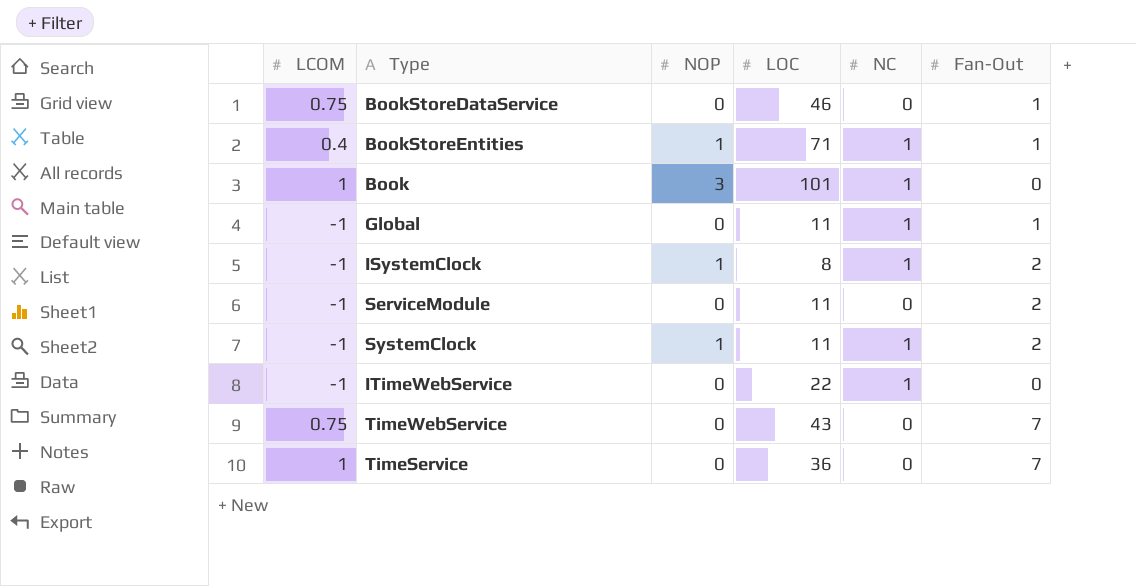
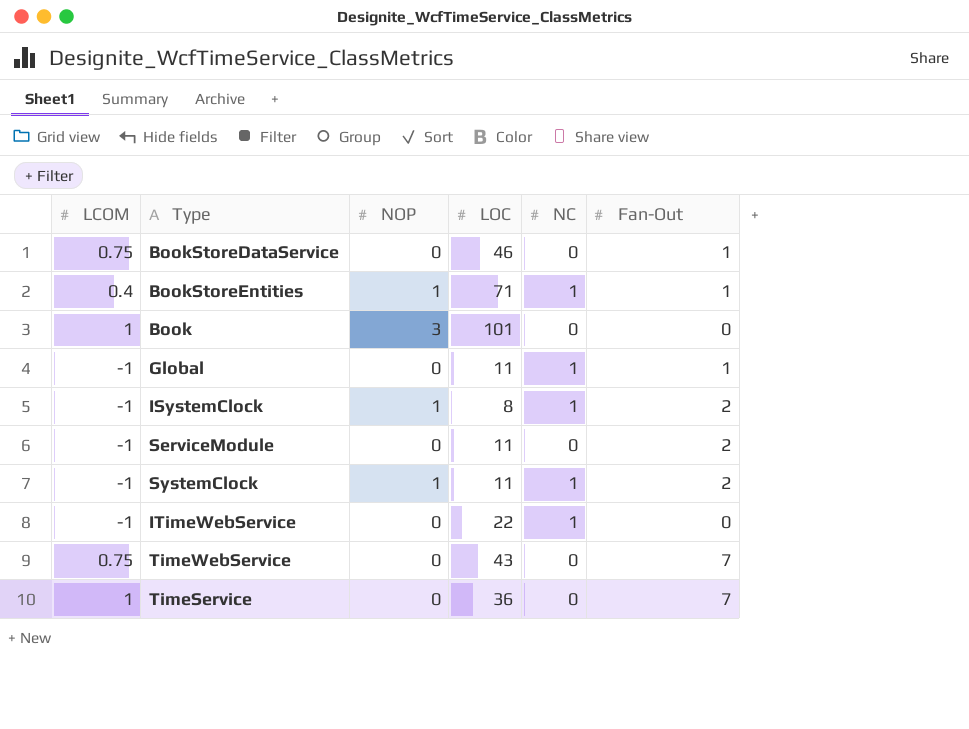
Book | NC: 1 -> 0

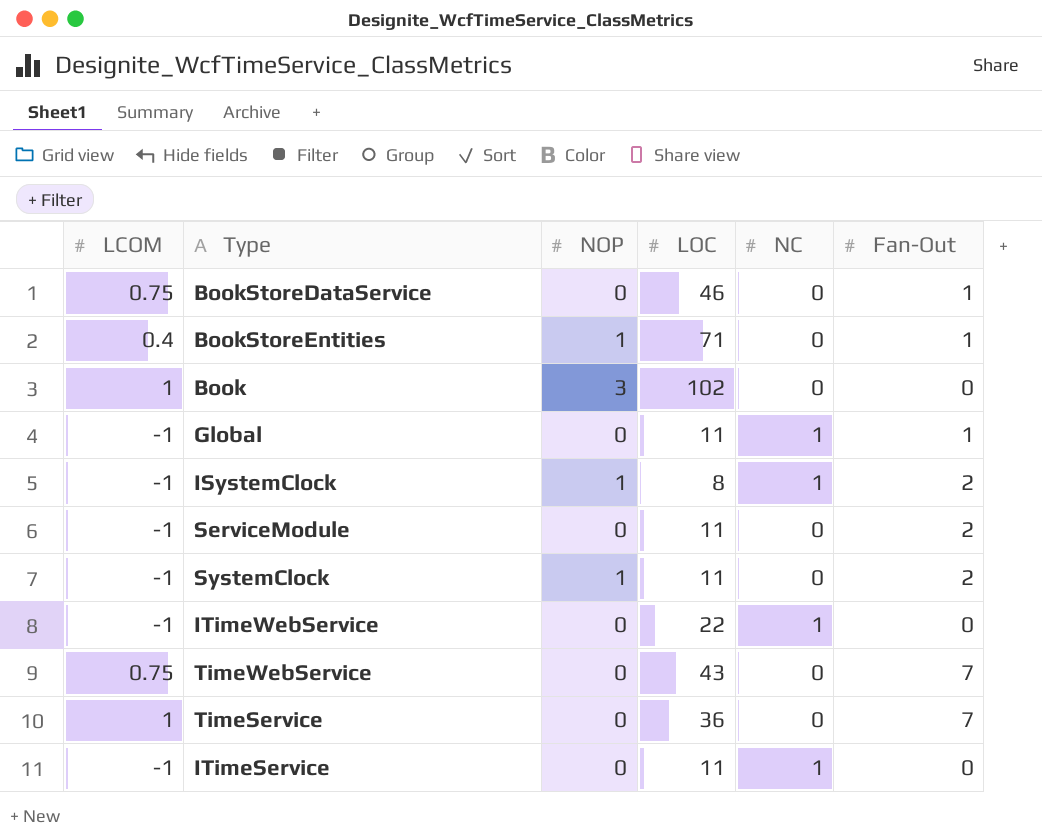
BookStoreEntities | NC: 1 -> 0
Book | LOC: 101 -> 102
SystemClock | NC: 1 -> 0
row ITimeService: none -> -1 | 0 | 11 | 1 | 0

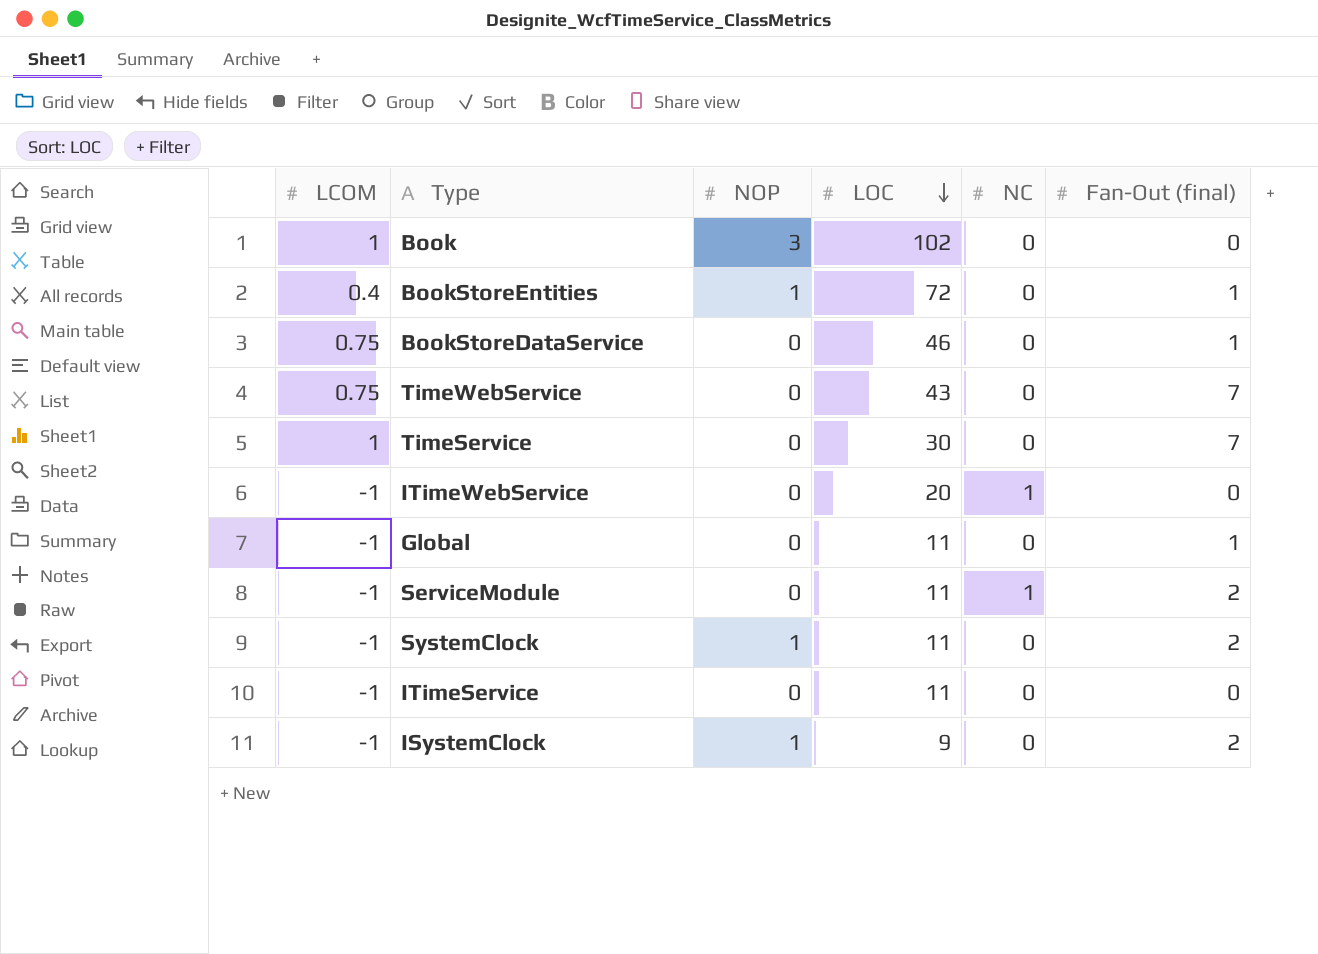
row order: none -> LOC descending
column name: Fan-Out -> Fan-Out (final)
BookStoreEntities | LOC: 71 -> 72
TimeService | LOC: 36 -> 30
ITimeWebService | LOC: 22 -> 20
Global | NC: 1 -> 0
ServiceModule | NC: 0 -> 1
ITimeService | NC: 1 -> 0
ISystemClock | LOC: 8 -> 9
ISystemClock | NC: 1 -> 0

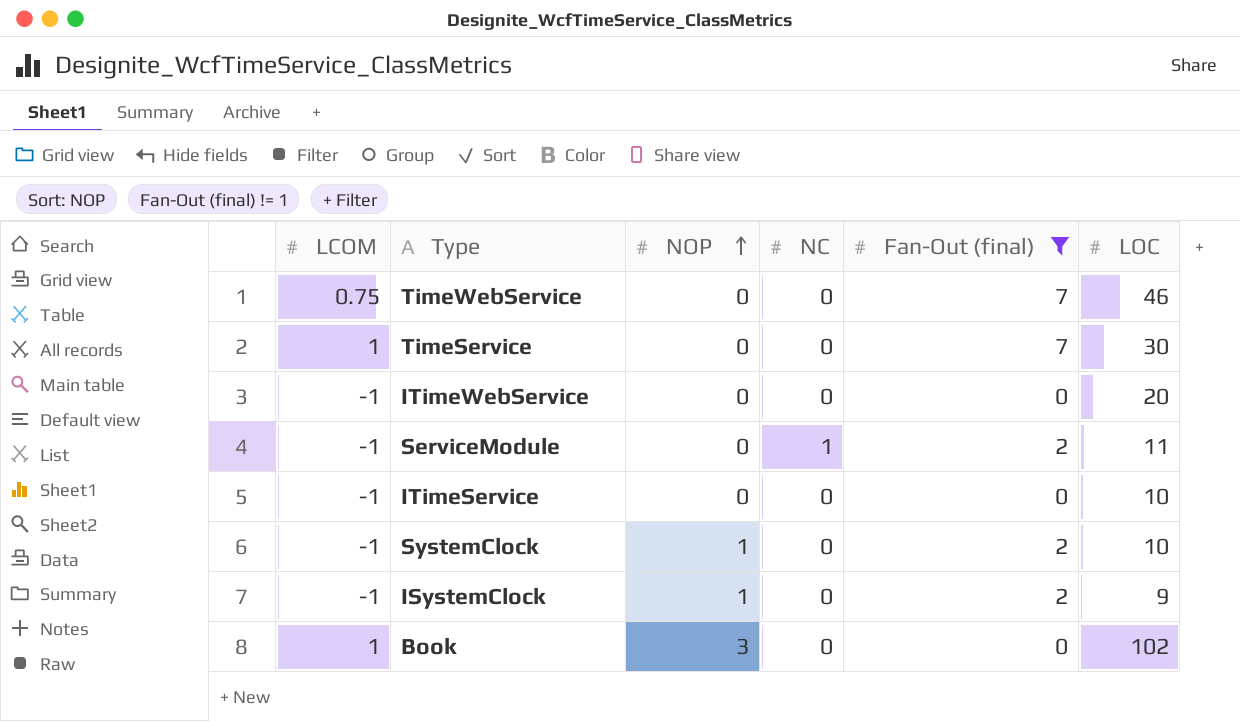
filter: none -> Fan-Out (final) != 1
row order: LOC descending -> NOP ascending
column LOC | position: 4 -> 6
TimeWebService | LOC: 43 -> 46
ITimeWebService | NC: 1 -> 0
ITimeService | LOC: 11 -> 10
SystemClock | LOC: 11 -> 10

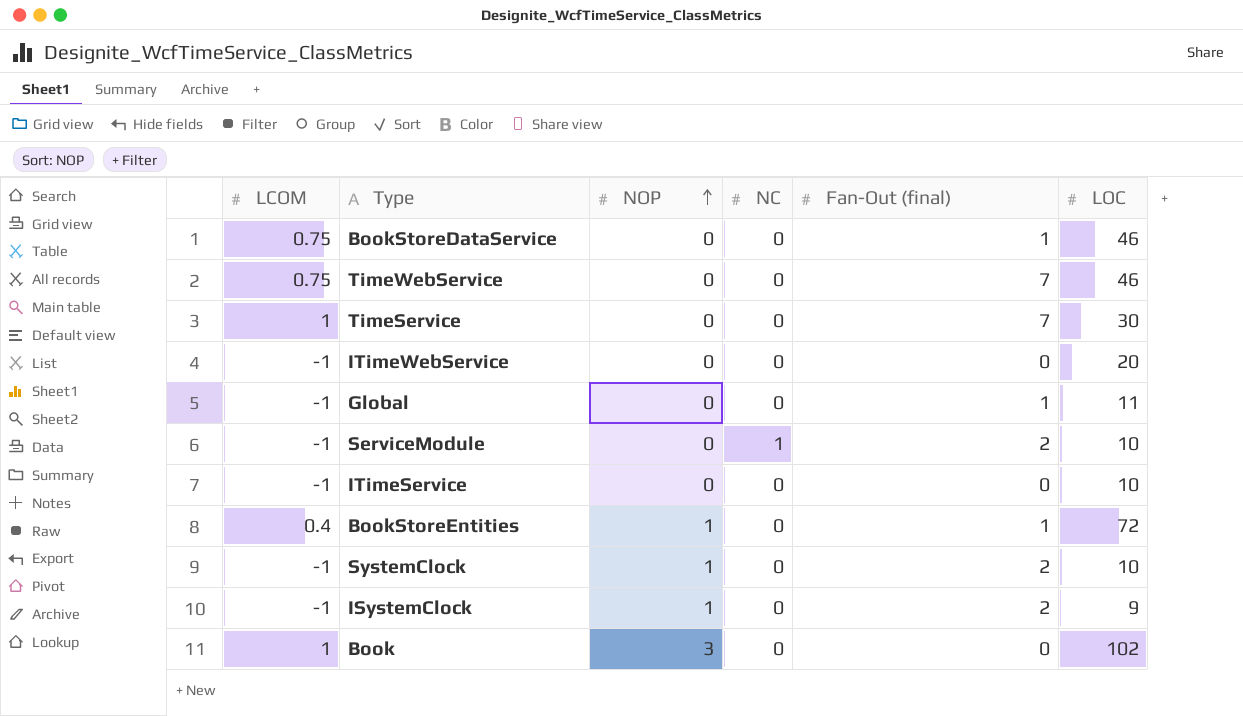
filter: Fan-Out (final) != 1 -> none
ServiceModule | LOC: 11 -> 10

